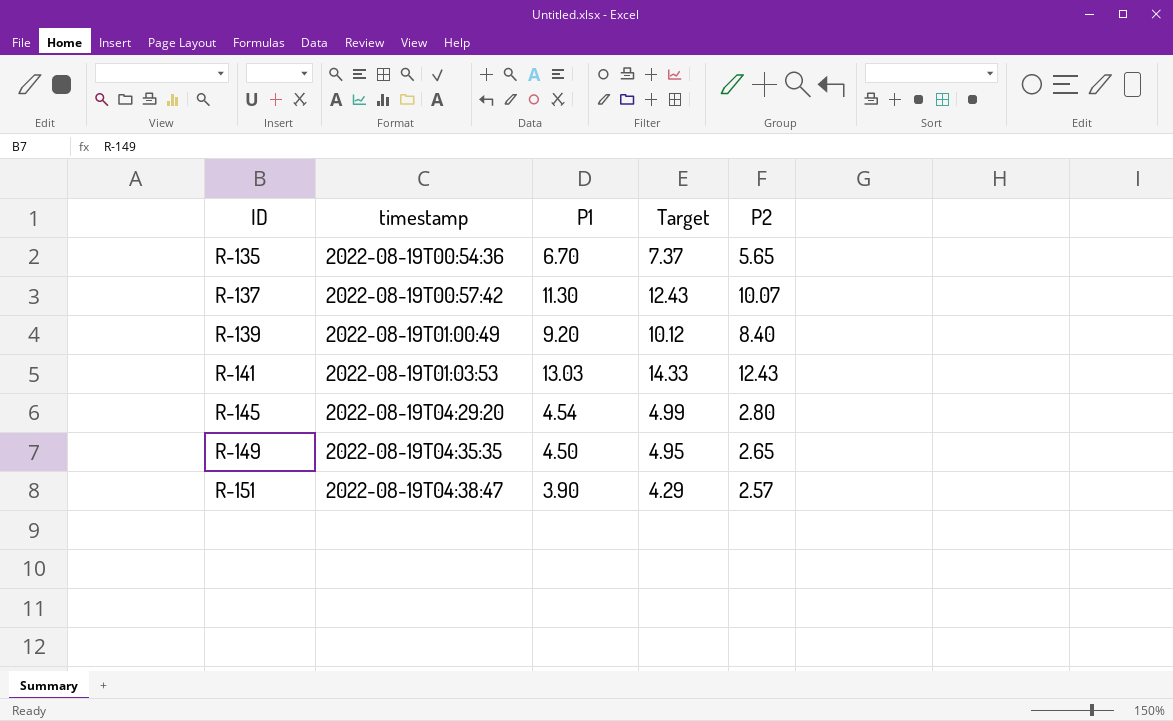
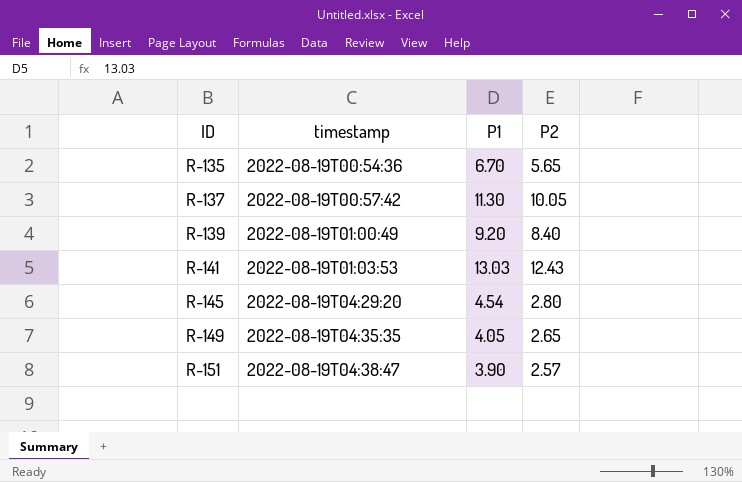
column Target | formula: [P1] * 1.1 -> none
R-137 | P2: 10.07 -> 10.05
R-149 | P1: 4.50 -> 4.05

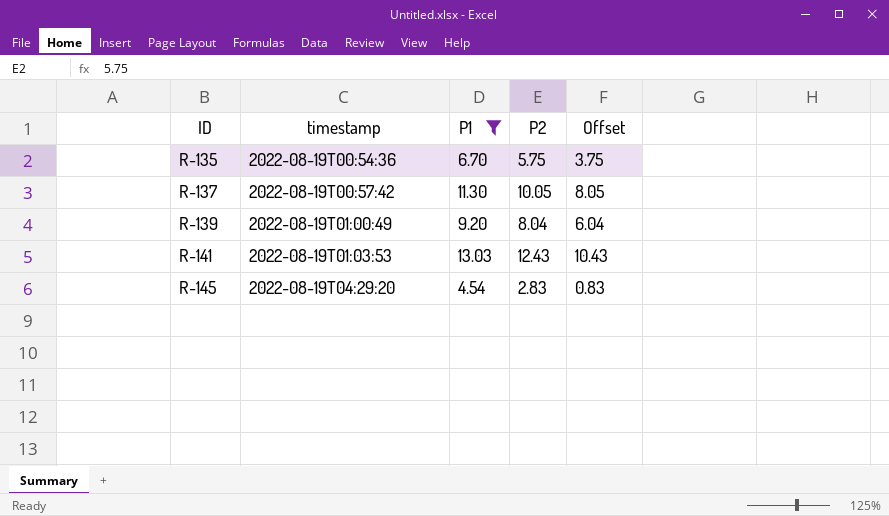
filter: none -> P1 >= 4.54
column Offset | formula: none -> [P2] - 2
R-135 | P2: 5.65 -> 5.75
R-139 | P2: 8.40 -> 8.04
R-145 | P2: 2.80 -> 2.83

